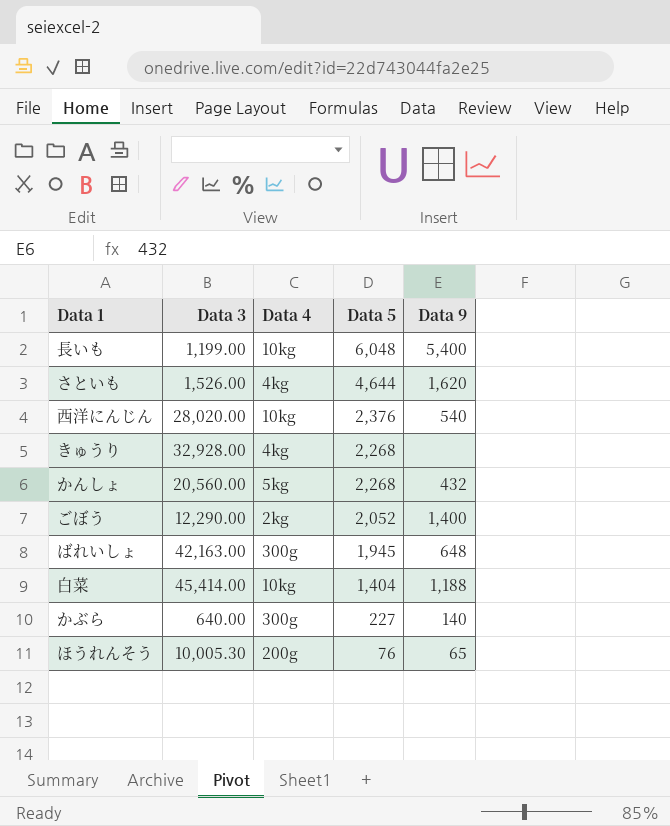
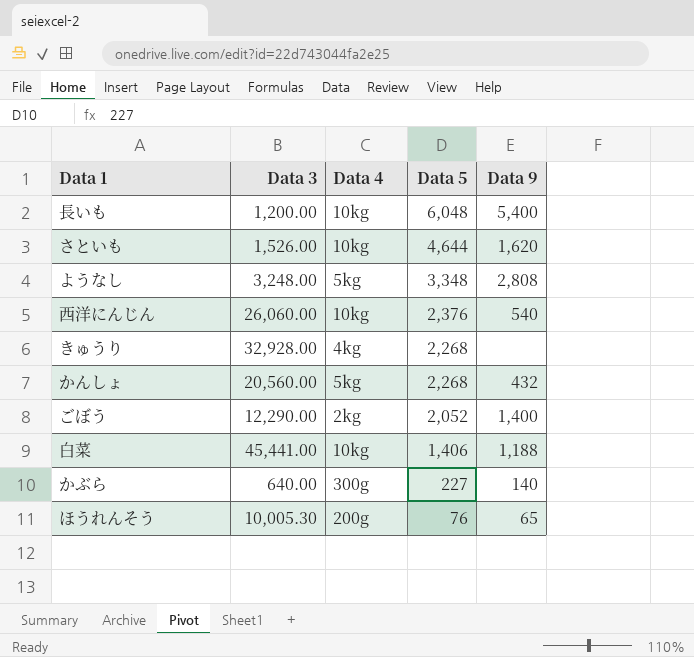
row ばれいしょ: 42,163.00 | 300g | 1,945 | 648 -> none
長いも | Data 3: 1,199.00 -> 1,200.00
さといも | Data 4: 4kg -> 10kg
row ようなし: none -> 3,248.00 | 5kg | 3,348 | 2,808
西洋にんじん | Data 3: 28,020.00 -> 26,060.00
白菜 | Data 3: 45,414.00 -> 45,441.00
白菜 | Data 5: 1,404 -> 1,406

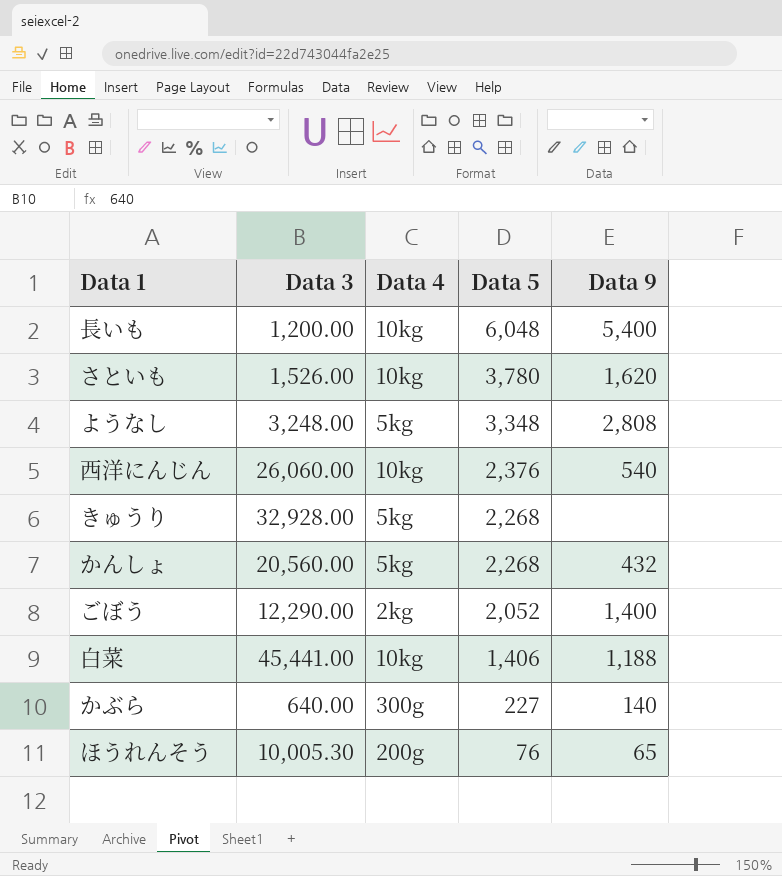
さといも | Data 5: 4,644 -> 3,780
きゅうり | Data 4: 4kg -> 5kg

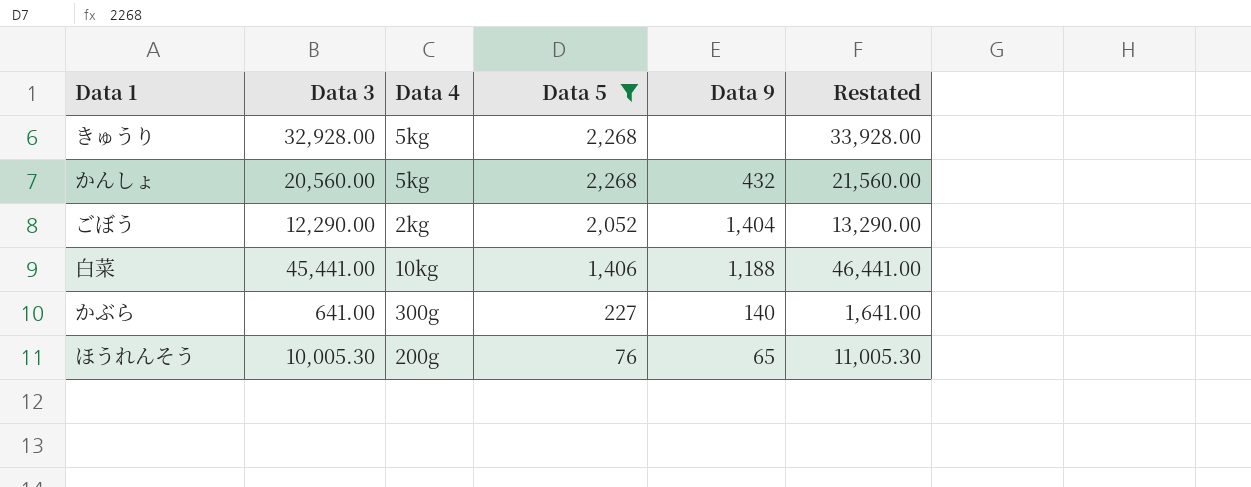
filter: none -> Data 5 <= 2,268
column Restated | formula: none -> [Data 3] + 1000
ごぼう | Data 9: 1,400 -> 1,404
かぶら | Data 3: 640.00 -> 641.00

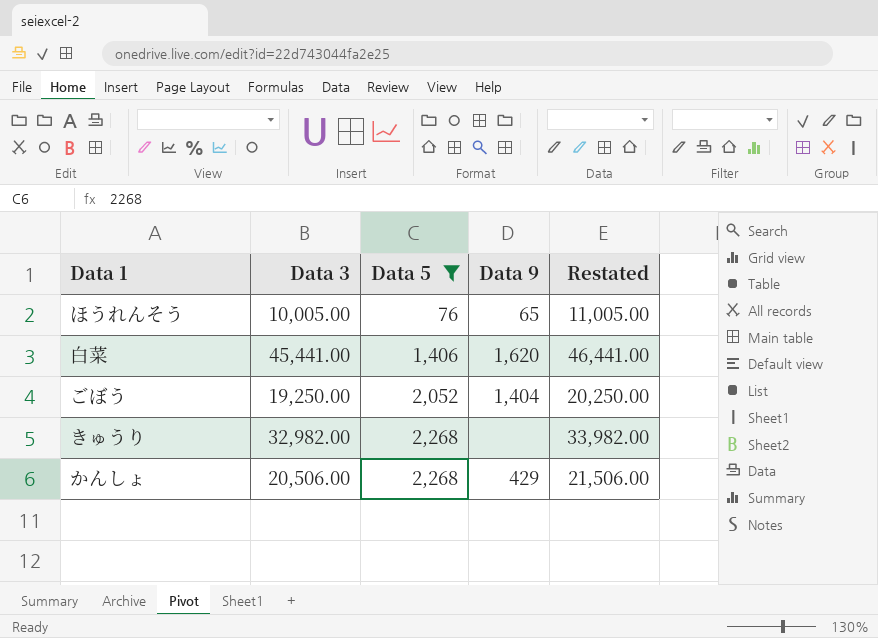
row order: Data 5 descending -> Data 5 ascending
column Data 4 | position: 3 -> none
row かぶら: 641.00 | 300g | 227 | 140 | 1,641.00 -> none
ほうれんそう | Data 3: 10,005.30 -> 10,005.00
ほうれんそう | Restated: 11,005.30 -> 11,005.00
白菜 | Data 9: 1,188 -> 1,620
ごぼう | Data 3: 12,290.00 -> 19,250.00
ごぼう | Restated: 13,290.00 -> 20,250.00
きゅうり | Data 3: 32,928.00 -> 32,982.00
きゅうり | Restated: 33,928.00 -> 33,982.00
かんしょ | Data 3: 20,560.00 -> 20,506.00
かんしょ | Data 9: 432 -> 429
かんしょ | Restated: 21,560.00 -> 21,506.00

